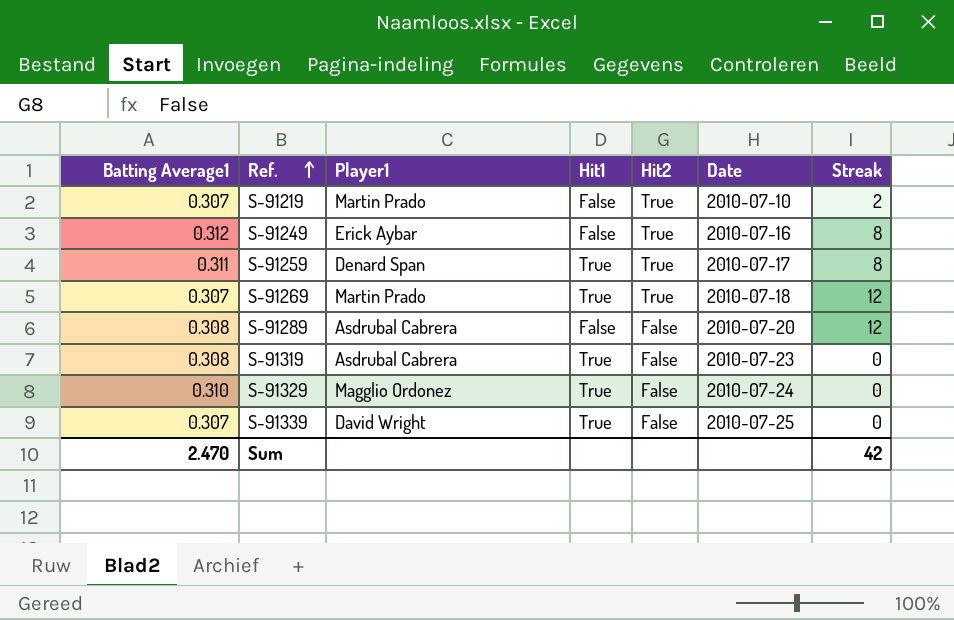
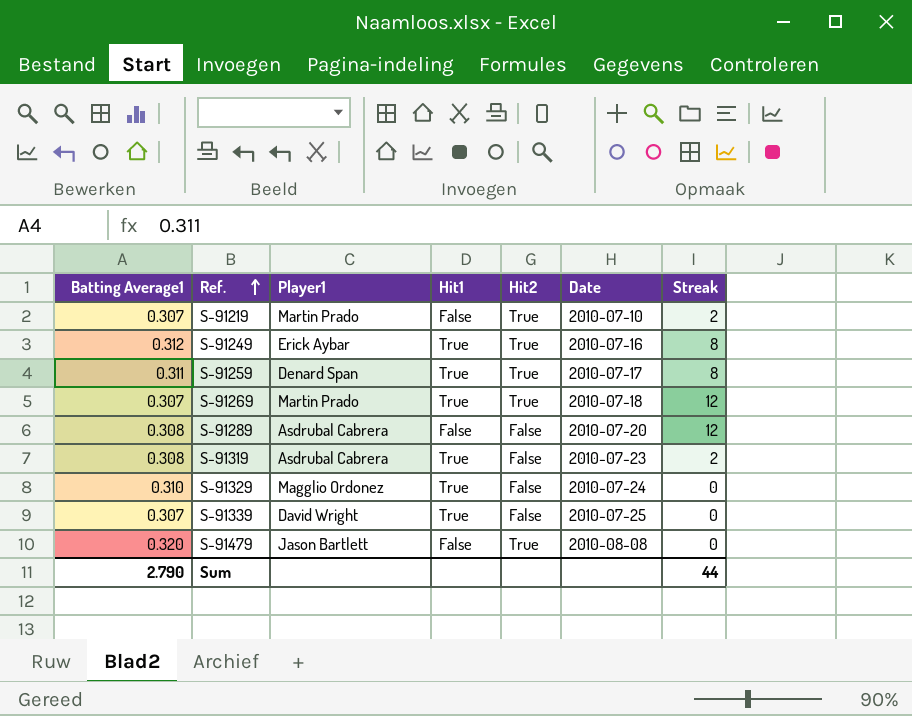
S-91249 | Hit1: False -> True
S-91319 | Streak: 0 -> 2
row S-91479: none -> 0.320 | Jason Bartlett | False | True | 2010-08-08 | 0
Sum | Batting Average1: 2.470 -> 2.790
Sum | Streak: 42 -> 44

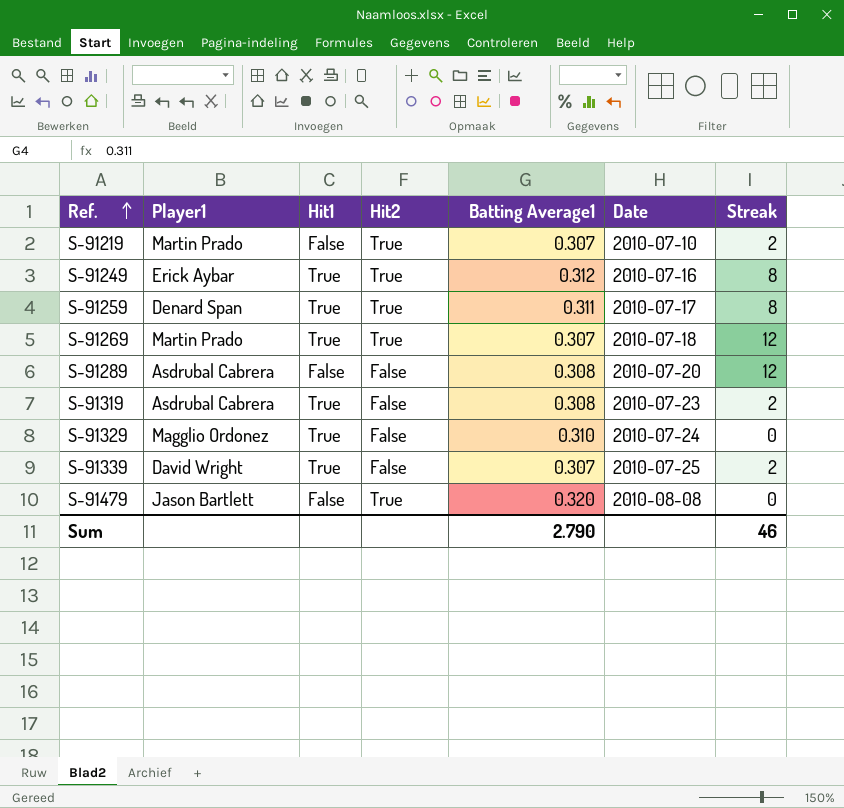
column Batting Average1 | position: 1 -> 5
S-91339 | Streak: 0 -> 2
Sum | Streak: 44 -> 46

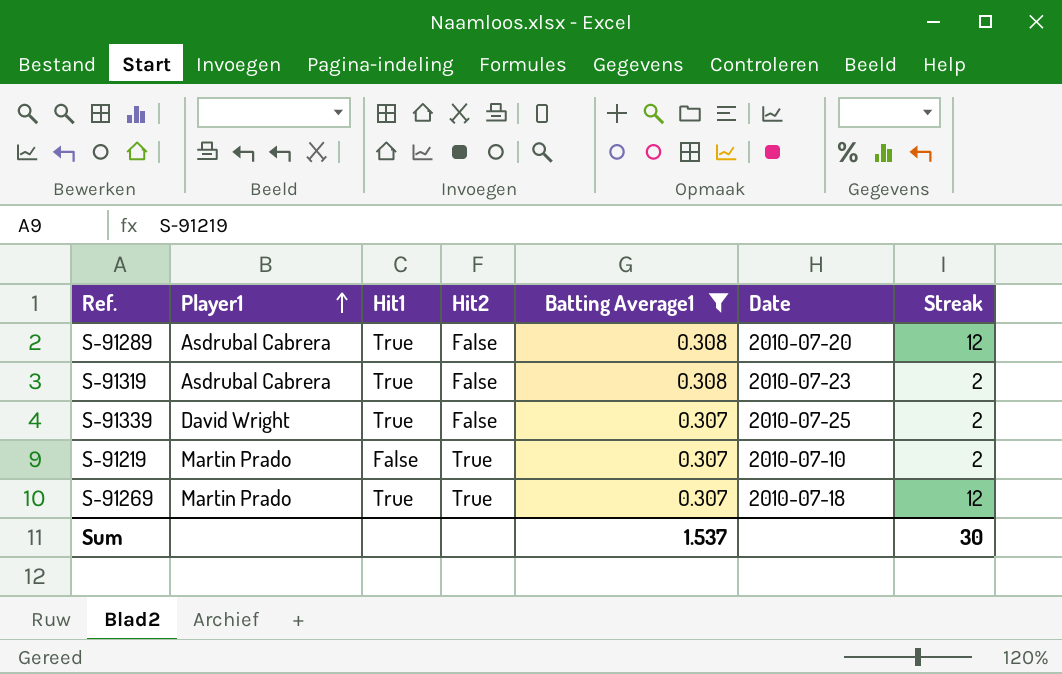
filter: none -> Batting Average1 <= 0.308
row order: Ref. ascending -> Player1 ascending
S-91289 | Hit1: False -> True
Sum | Batting Average1: 2.790 -> 1.537
Sum | Streak: 46 -> 30

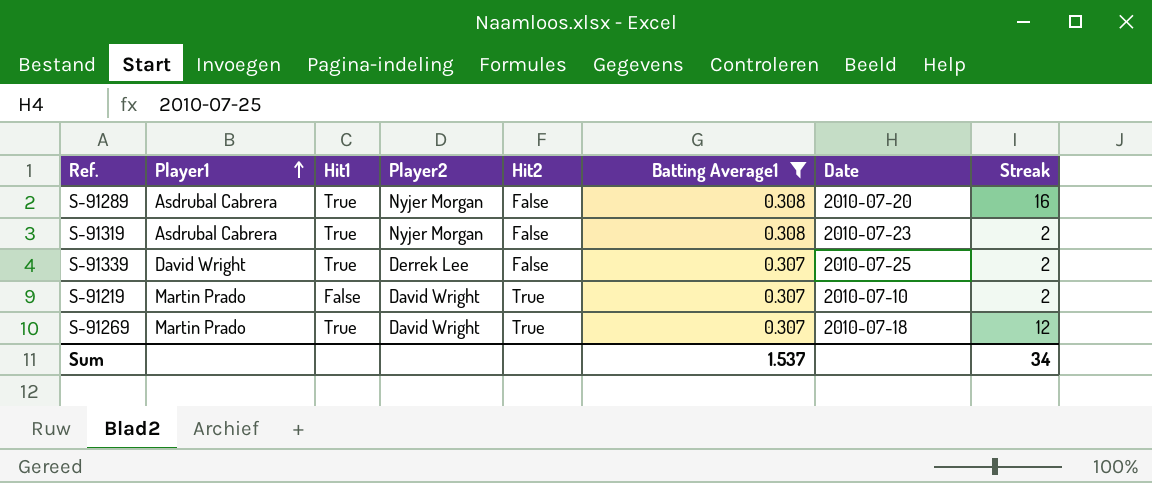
column Player2 | position: none -> 4
S-91289 | Streak: 12 -> 16
Sum | Streak: 30 -> 34

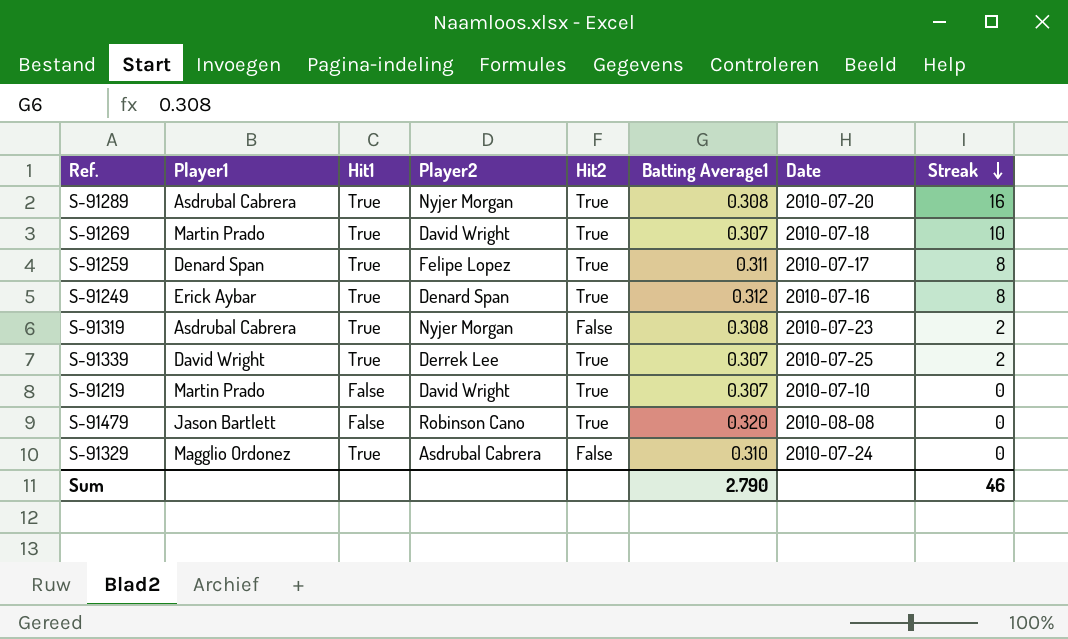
filter: Batting Average1 <= 0.308 -> none
row order: Player1 ascending -> Streak descending
S-91289 | Hit2: False -> True
S-91269 | Streak: 12 -> 10
S-91339 | Hit2: False -> True
S-91219 | Streak: 2 -> 0
Sum | Batting Average1: 1.537 -> 2.790
Sum | Streak: 34 -> 46

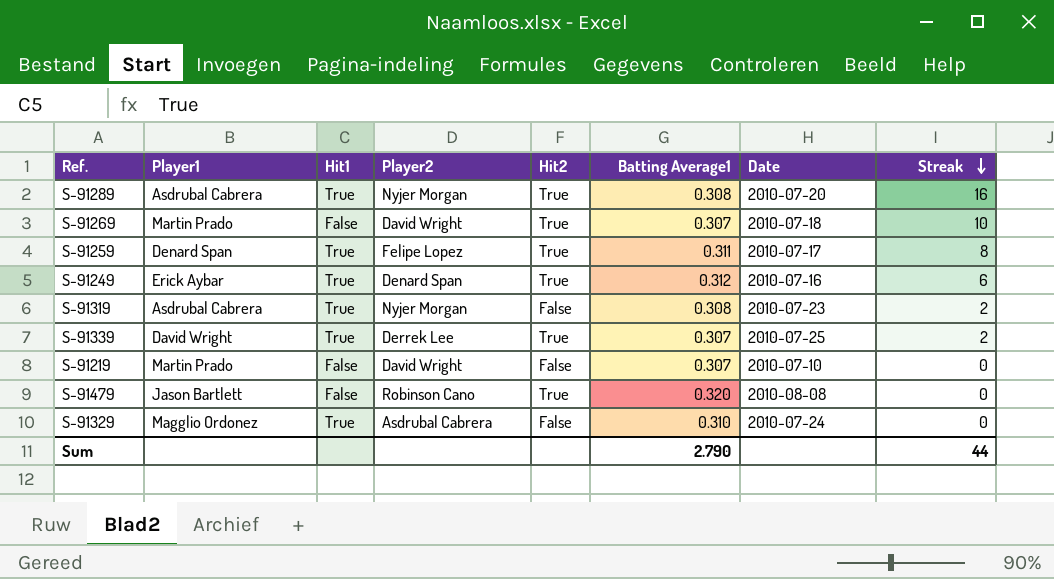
S-91269 | Hit1: True -> False
S-91249 | Streak: 8 -> 6
S-91219 | Hit2: True -> False
Sum | Streak: 46 -> 44

